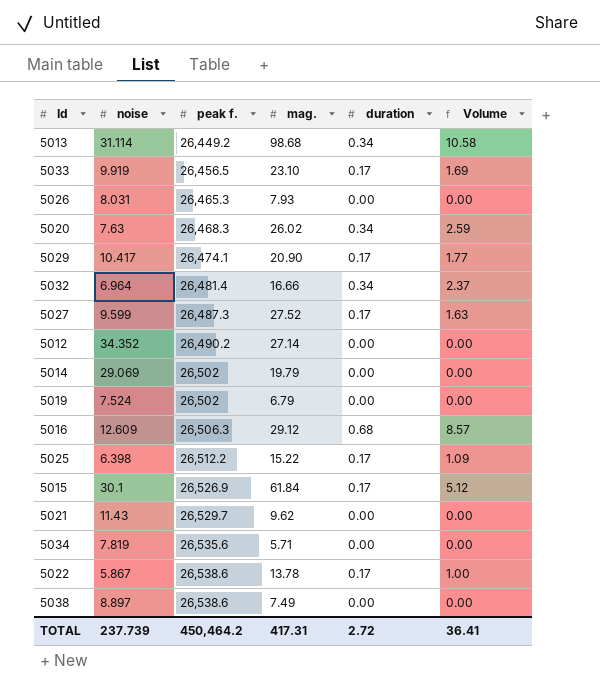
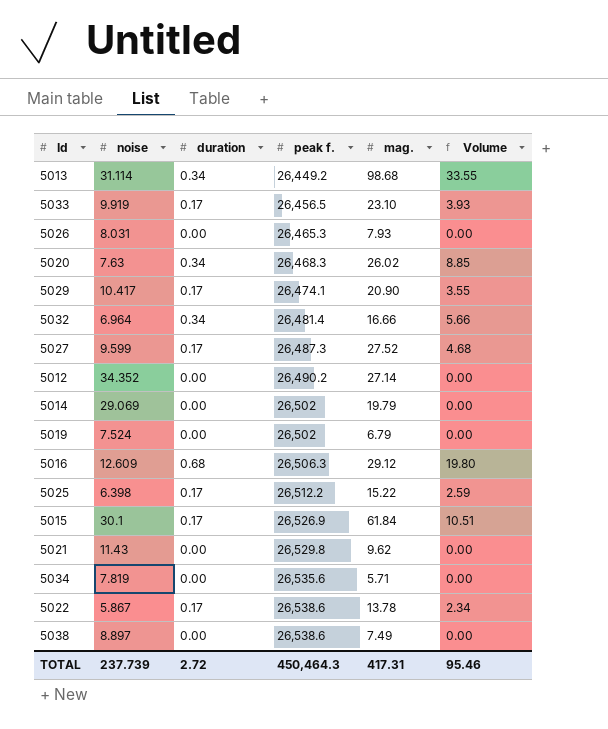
column duration | position: 5 -> 3
column Volume | formula: [noise] * [duration] -> [duration] * [mag.]
5021 | peak f.: 26,529.7 -> 26,529.8
TOTAL | peak f.: 450,464.2 -> 450,464.3
TOTAL | Volume: 36.41 -> 95.46

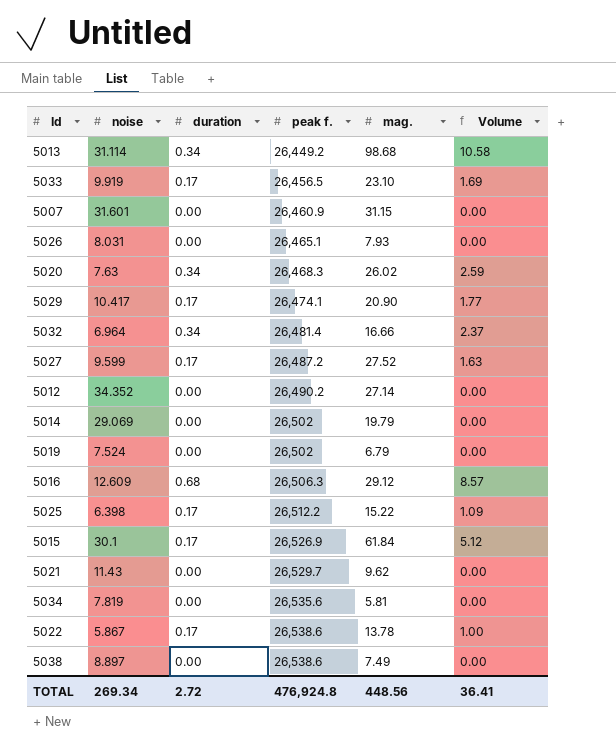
column Volume | formula: [duration] * [mag.] -> [noise] * [duration]
row 5007: none -> 31.601 | 0.00 | 26,460.9 | 31.15 | 0.00
5026 | peak f.: 26,465.3 -> 26,465.1
5027 | peak f.: 26,487.3 -> 26,487.2
5021 | peak f.: 26,529.8 -> 26,529.7
5034 | mag.: 5.71 -> 5.81
TOTAL | noise: 237.739 -> 269.34
TOTAL | peak f.: 450,464.3 -> 476,924.8
TOTAL | mag.: 417.31 -> 448.56
TOTAL | Volume: 95.46 -> 36.41

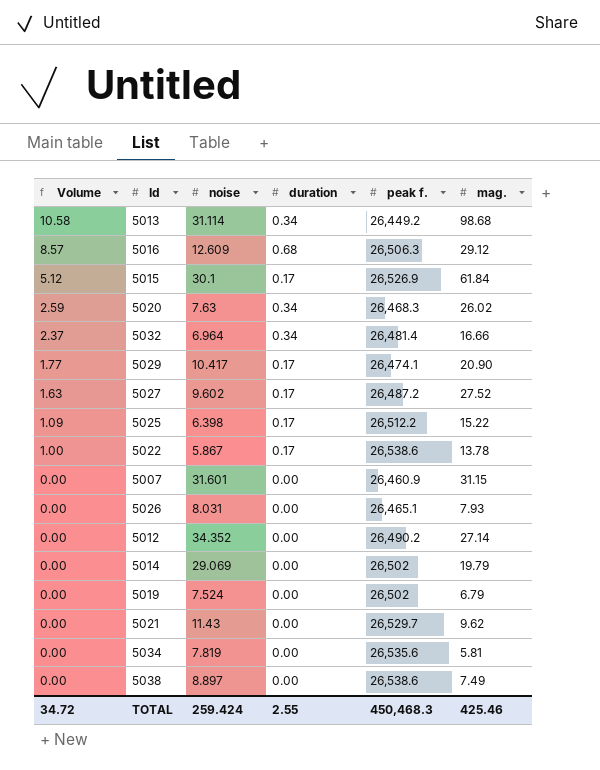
row order: peak f. ascending -> Volume descending
column Volume | position: 6 -> 1
row 5033: 9.919 | 0.17 | 26,456.5 | 23.10 | 1.69 -> none
5027 | noise: 9.599 -> 9.602
TOTAL | Volume: 36.41 -> 34.72
TOTAL | noise: 269.34 -> 259.424
TOTAL | duration: 2.72 -> 2.55
TOTAL | peak f.: 476,924.8 -> 450,468.3
TOTAL | mag.: 448.56 -> 425.46

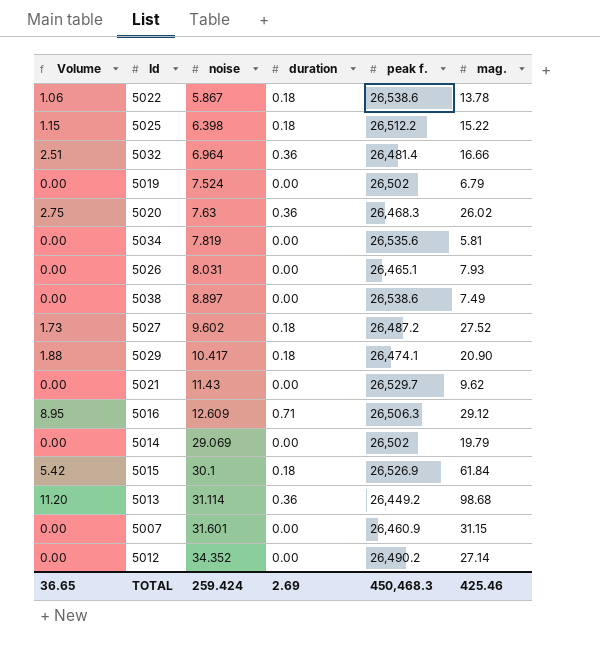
row order: Volume descending -> noise ascending
5022 | Volume: 1.00 -> 1.06
5022 | duration: 0.17 -> 0.18
5025 | Volume: 1.09 -> 1.15
5025 | duration: 0.17 -> 0.18
5032 | Volume: 2.37 -> 2.51
5032 | duration: 0.34 -> 0.36
5020 | Volume: 2.59 -> 2.75
5020 | duration: 0.34 -> 0.36
5027 | Volume: 1.63 -> 1.73
5027 | duration: 0.17 -> 0.18
5029 | Volume: 1.77 -> 1.88
5029 | duration: 0.17 -> 0.18
5016 | Volume: 8.57 -> 8.95
5016 | duration: 0.68 -> 0.71
5015 | Volume: 5.12 -> 5.42
5015 | duration: 0.17 -> 0.18
5013 | Volume: 10.58 -> 11.20
5013 | duration: 0.34 -> 0.36
TOTAL | Volume: 34.72 -> 36.65
TOTAL | duration: 2.55 -> 2.69

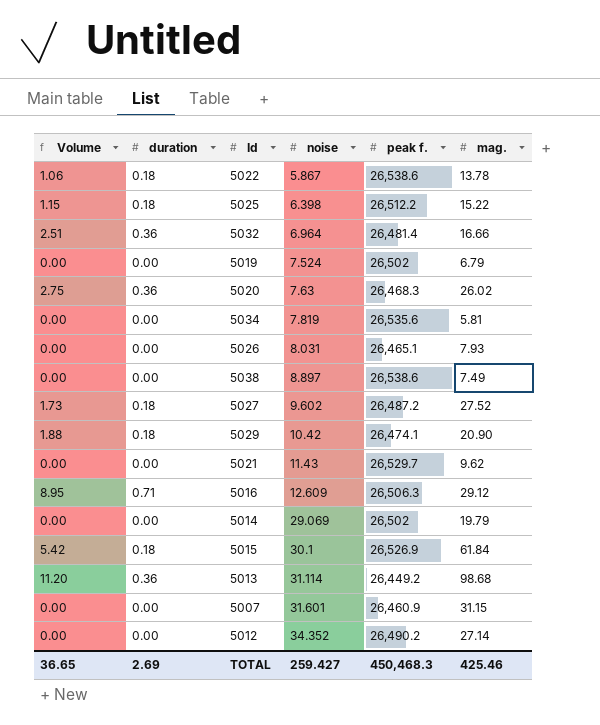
column duration | position: 4 -> 2
5029 | noise: 10.417 -> 10.42
TOTAL | noise: 259.424 -> 259.427

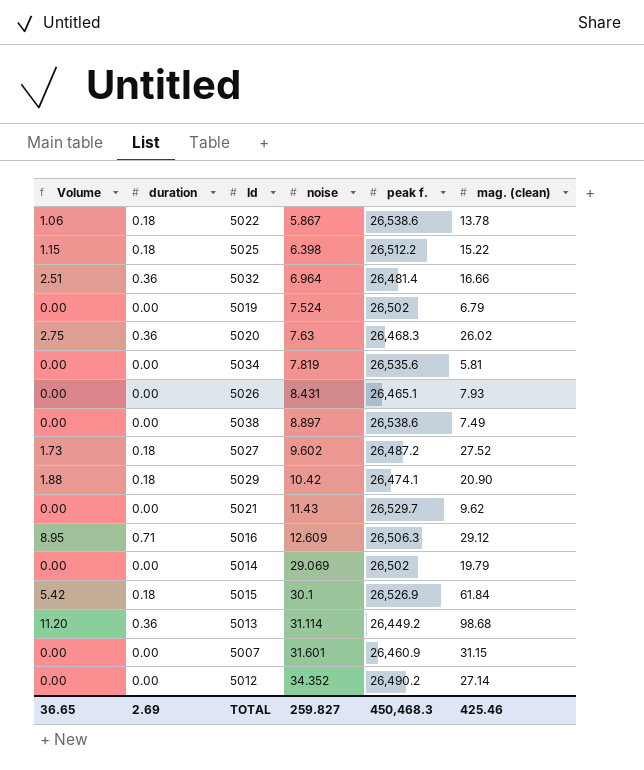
column name: mag. -> mag. (clean)
5026 | noise: 8.031 -> 8.431
TOTAL | noise: 259.427 -> 259.827

